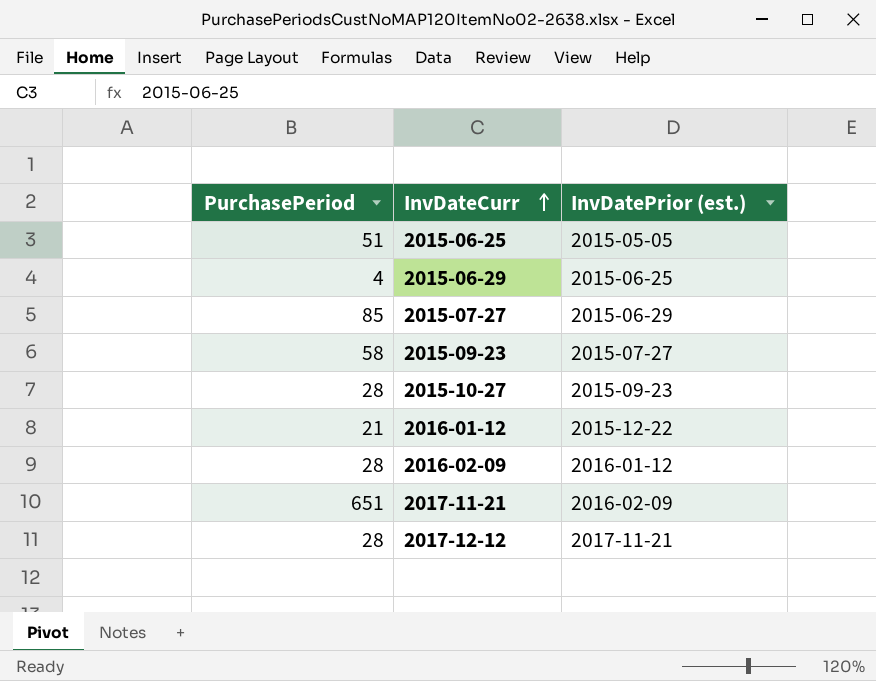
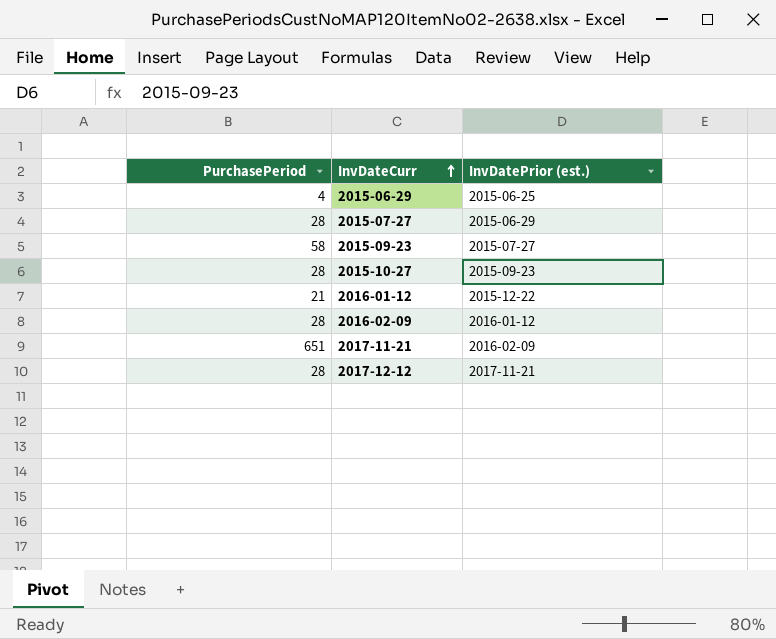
row 2015-06-25: 51 | 2015-05-05 -> none
2015-07-27 | PurchasePeriod: 85 -> 28

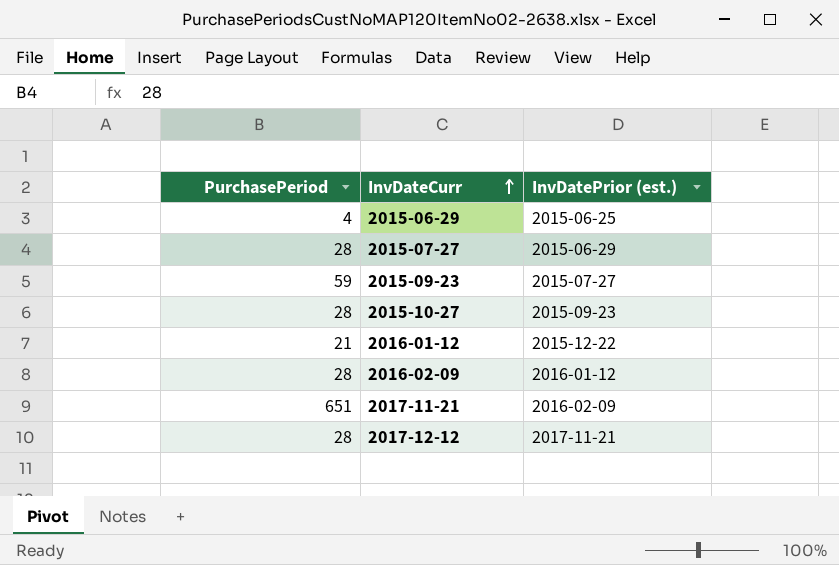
2015-09-23 | PurchasePeriod: 58 -> 59

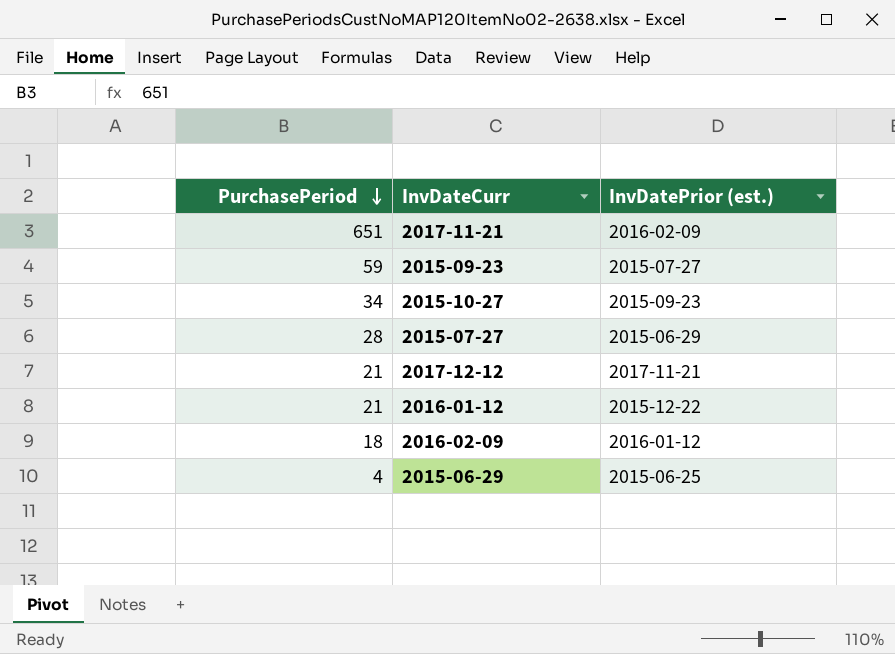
row order: InvDateCurr ascending -> PurchasePeriod descending
2015-10-27 | PurchasePeriod: 28 -> 34
2017-12-12 | PurchasePeriod: 28 -> 21
2016-02-09 | PurchasePeriod: 28 -> 18

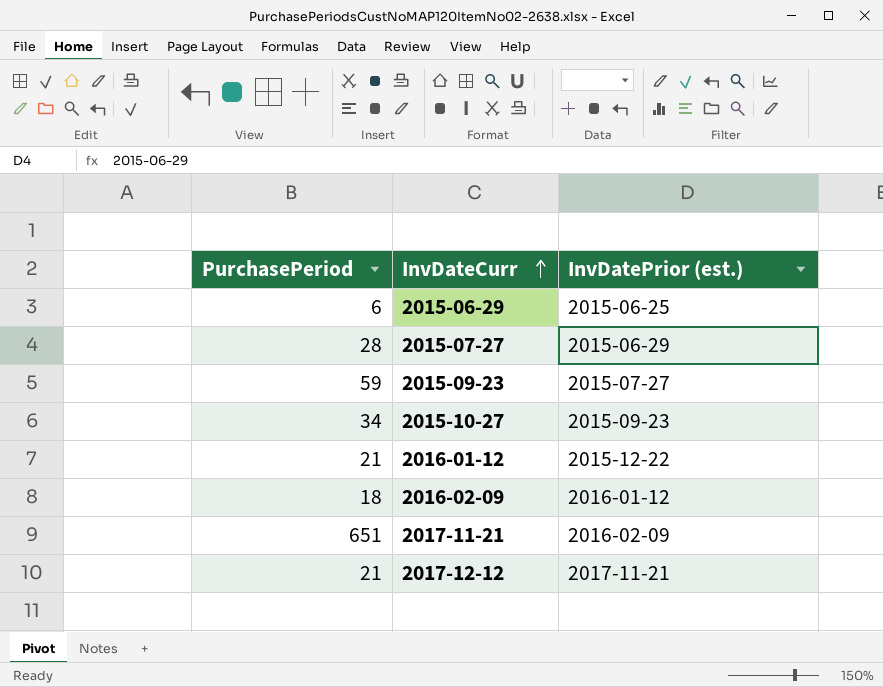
row order: PurchasePeriod descending -> InvDateCurr ascending
2015-06-29 | PurchasePeriod: 4 -> 6

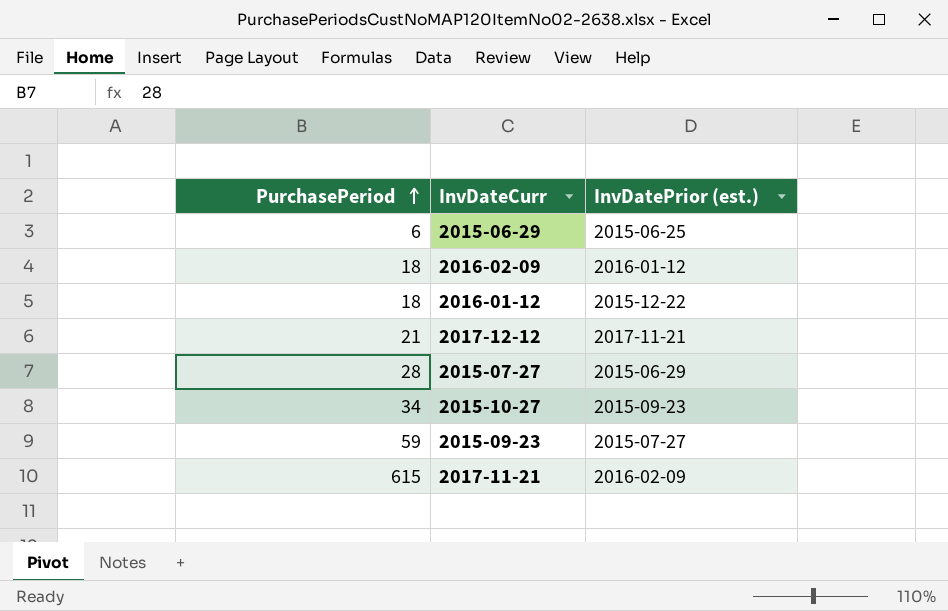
row order: InvDateCurr ascending -> PurchasePeriod ascending
2016-01-12 | PurchasePeriod: 21 -> 18
2017-11-21 | PurchasePeriod: 651 -> 615

